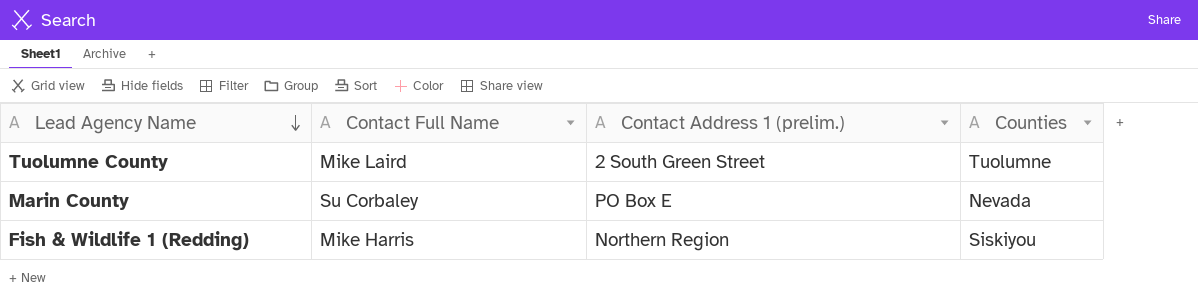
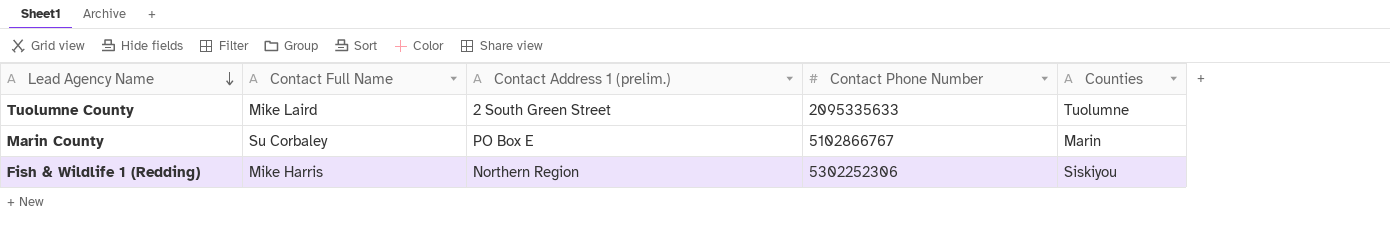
column Contact Phone Number | position: none -> 4
Marin County | Counties: Nevada -> Marin

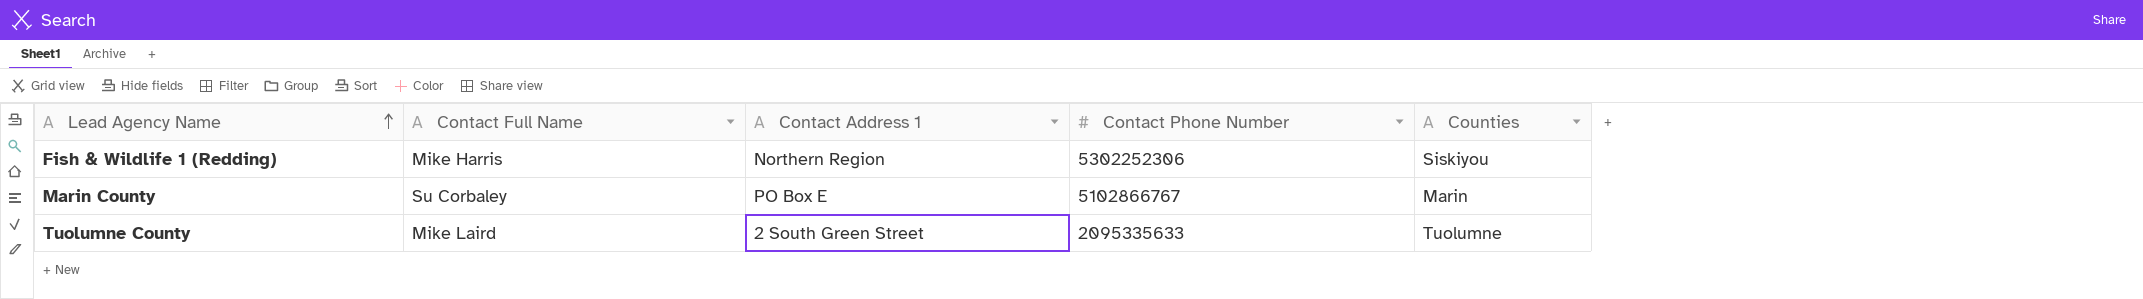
row order: Lead Agency Name descending -> Lead Agency Name ascending
column name: Contact Address 1 (prelim.) -> Contact Address 1

